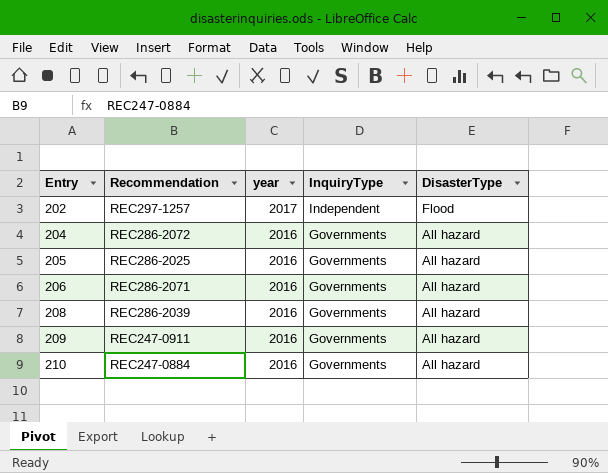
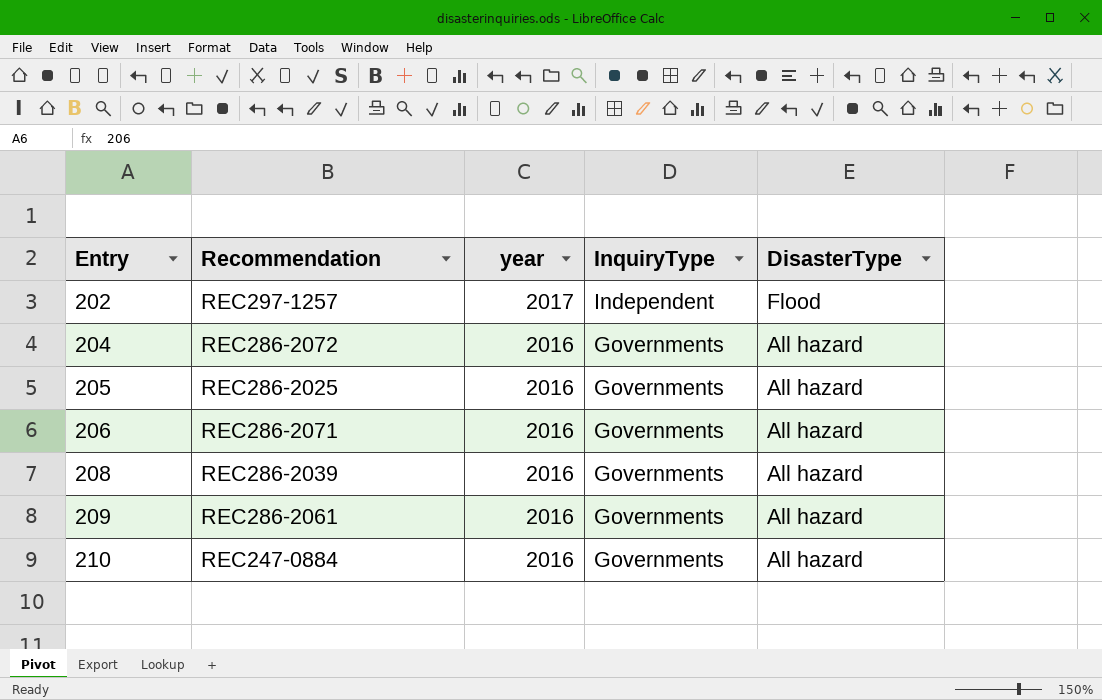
209 | Recommendation: REC247-0911 -> REC286-2061

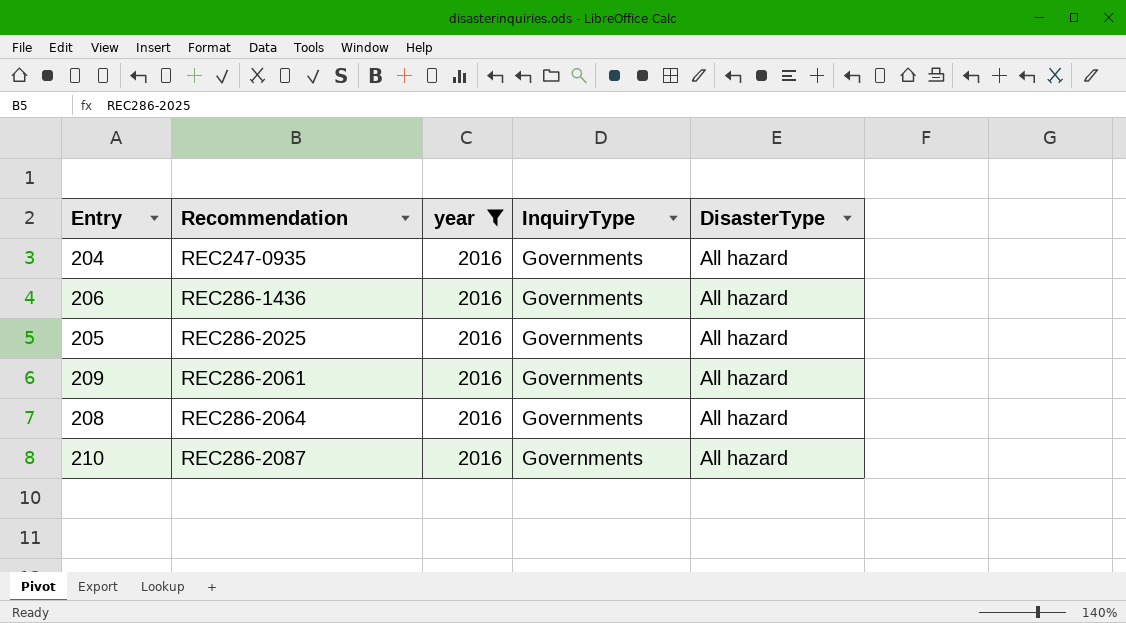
filter: none -> year = 2016
row order: Entry ascending -> Recommendation ascending
204 | Recommendation: REC286-2072 -> REC247-0935
206 | Recommendation: REC286-2071 -> REC286-1436
208 | Recommendation: REC286-2039 -> REC286-2064
210 | Recommendation: REC247-0884 -> REC286-2087

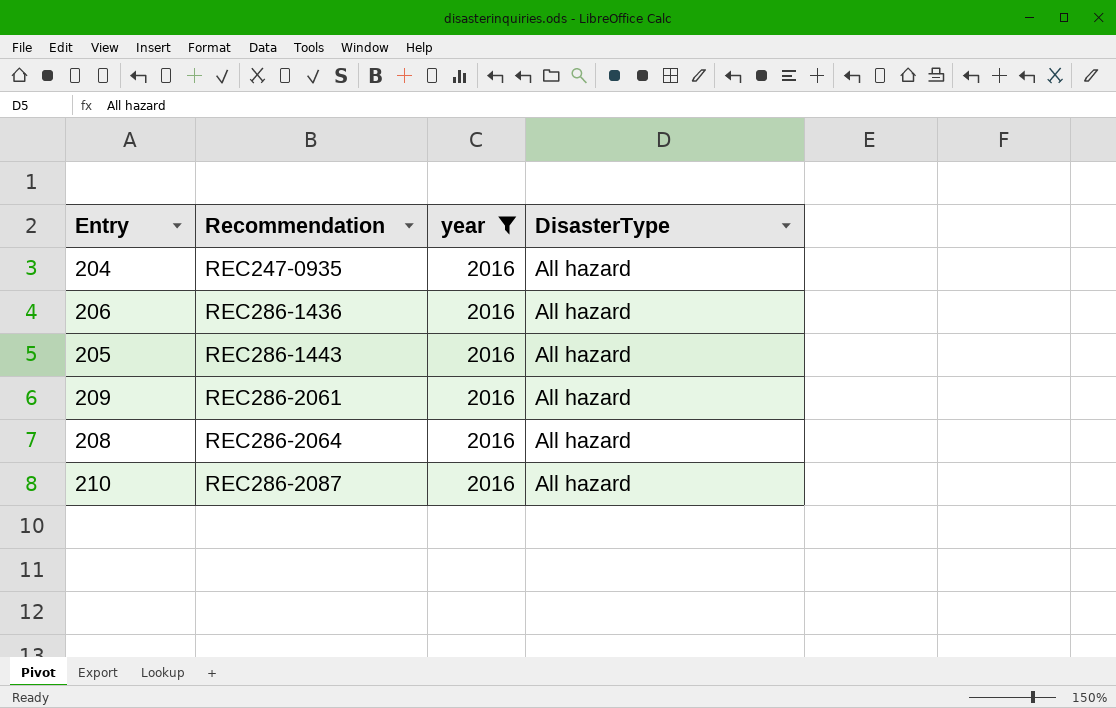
column InquiryType | position: 4 -> none
205 | Recommendation: REC286-2025 -> REC286-1443

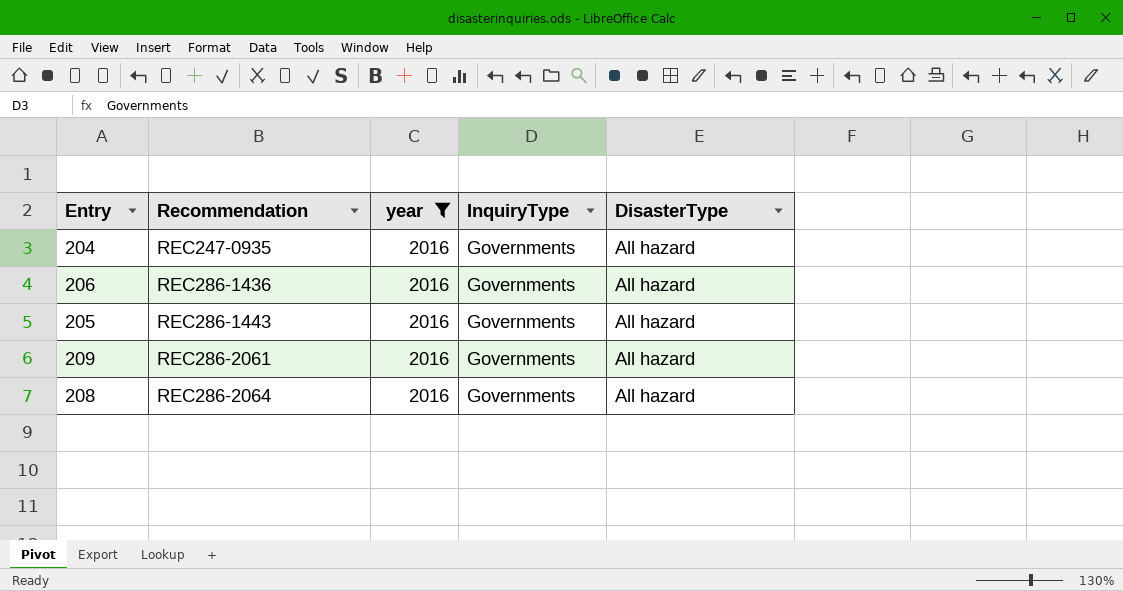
column InquiryType | position: none -> 4
row 210: REC286-2087 | 2016 | All hazard -> none

